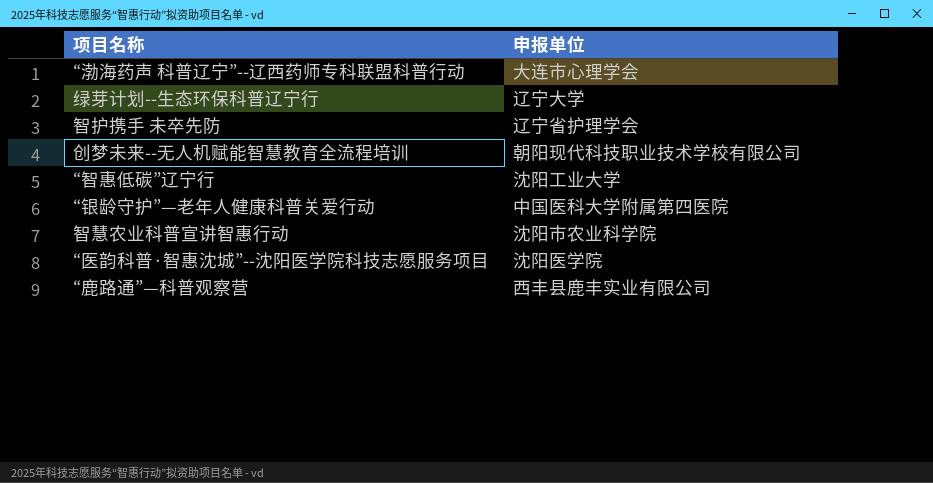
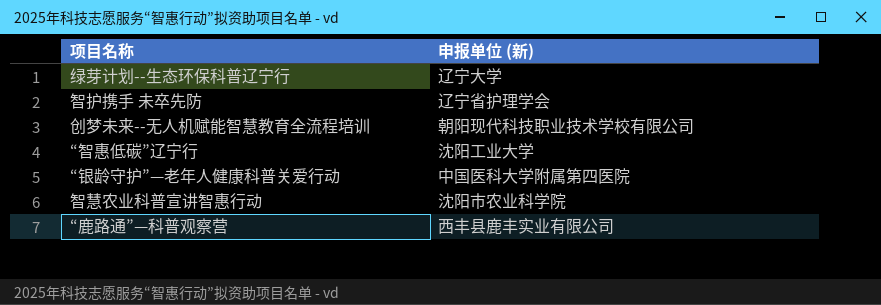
column name: 申报单位 -> 申报单位 (新)
row “渤海药声 科普辽宁”--辽西药师专科联盟科普行动: 大连市心理学会 -> none
row “医韵科普·智惠沈城”--沈阳医学院科技志愿服务项目: 沈阳医学院 -> none

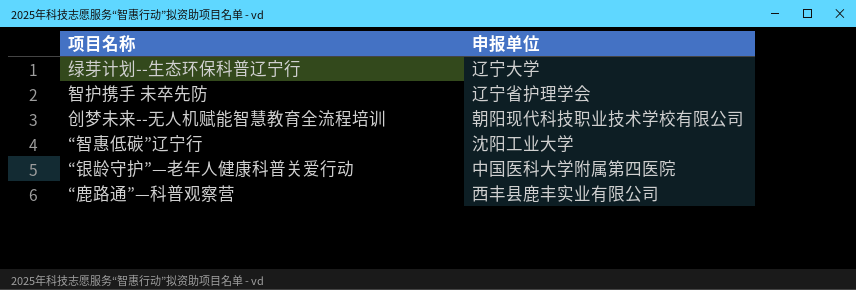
column name: 申报单位 (新) -> 申报单位
row 智慧农业科普宣讲智惠行动: 沈阳市农业科学院 -> none

